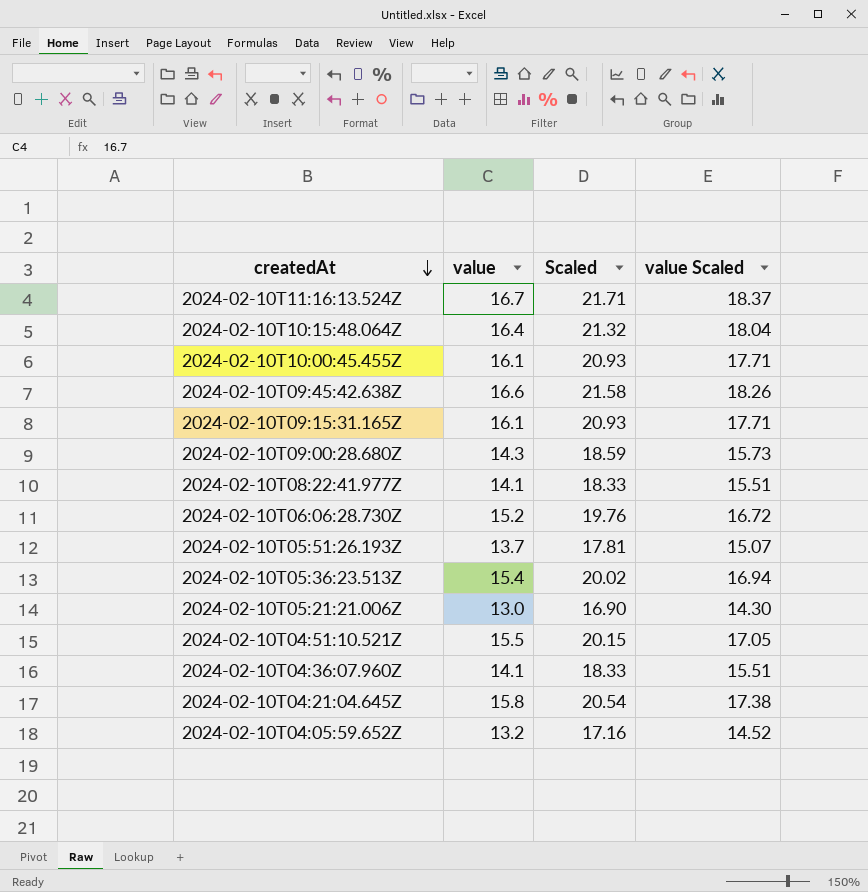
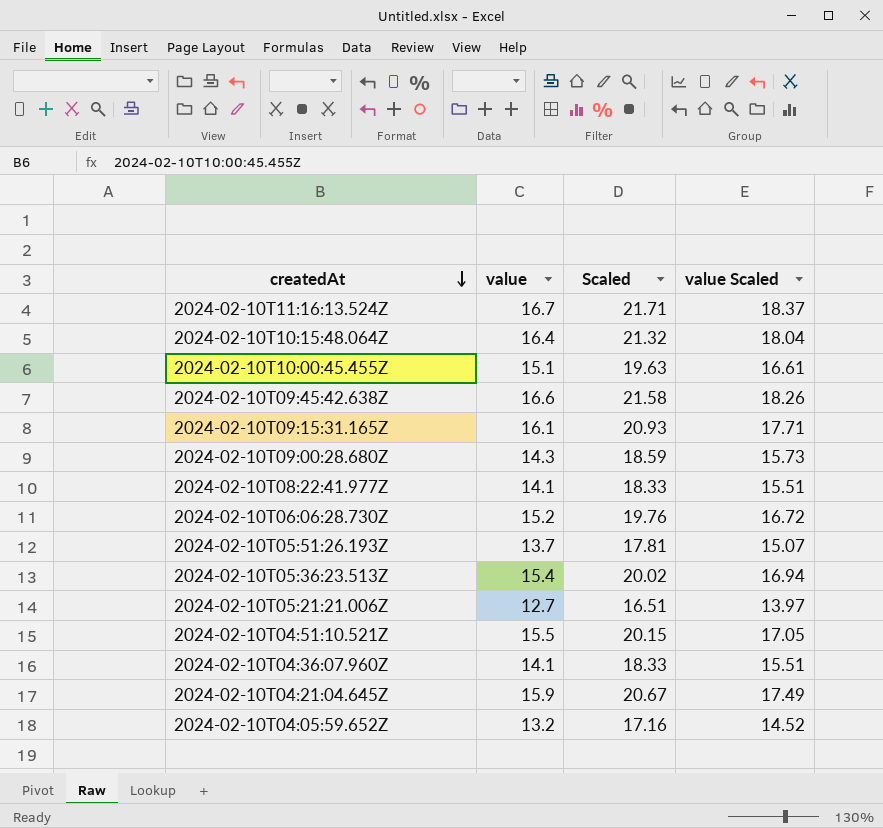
2024-02-10T10:00:45.455Z | value: 16.1 -> 15.1
2024-02-10T10:00:45.455Z | Scaled: 20.93 -> 19.63
2024-02-10T10:00:45.455Z | value Scaled: 17.71 -> 16.61
2024-02-10T05:21:21.006Z | value: 13.0 -> 12.7
2024-02-10T05:21:21.006Z | Scaled: 16.90 -> 16.51
2024-02-10T05:21:21.006Z | value Scaled: 14.30 -> 13.97
2024-02-10T04:21:04.645Z | value: 15.8 -> 15.9
2024-02-10T04:21:04.645Z | Scaled: 20.54 -> 20.67
2024-02-10T04:21:04.645Z | value Scaled: 17.38 -> 17.49

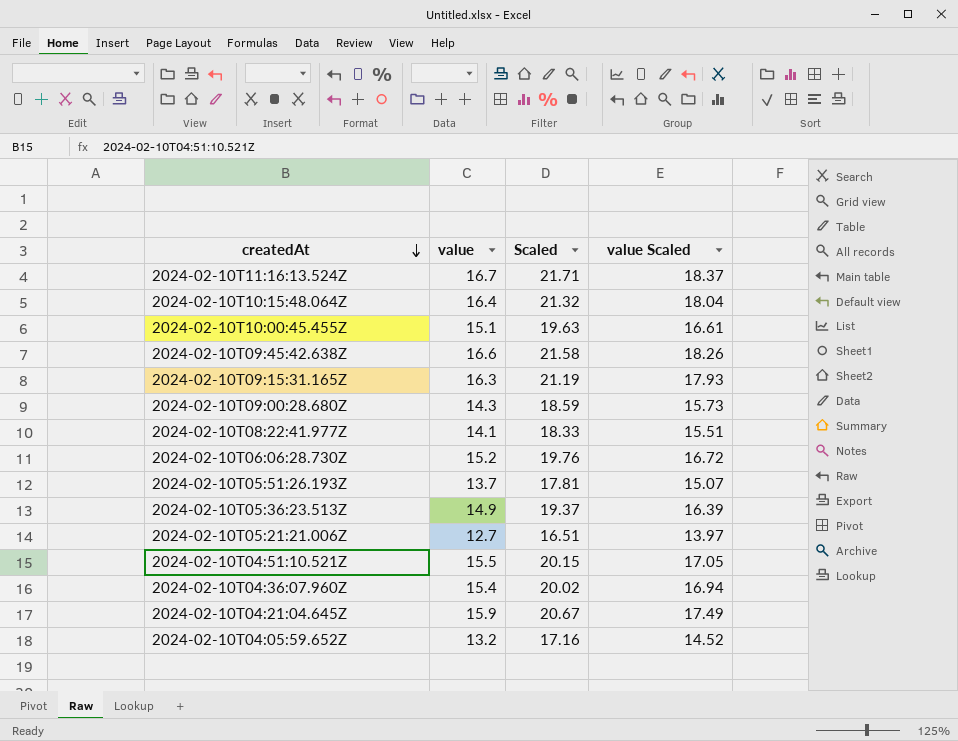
2024-02-10T09:15:31.165Z | value: 16.1 -> 16.3
2024-02-10T09:15:31.165Z | Scaled: 20.93 -> 21.19
2024-02-10T09:15:31.165Z | value Scaled: 17.71 -> 17.93
2024-02-10T05:36:23.513Z | value: 15.4 -> 14.9
2024-02-10T05:36:23.513Z | Scaled: 20.02 -> 19.37
2024-02-10T05:36:23.513Z | value Scaled: 16.94 -> 16.39
2024-02-10T04:36:07.960Z | value: 14.1 -> 15.4
2024-02-10T04:36:07.960Z | Scaled: 18.33 -> 20.02
2024-02-10T04:36:07.960Z | value Scaled: 15.51 -> 16.94

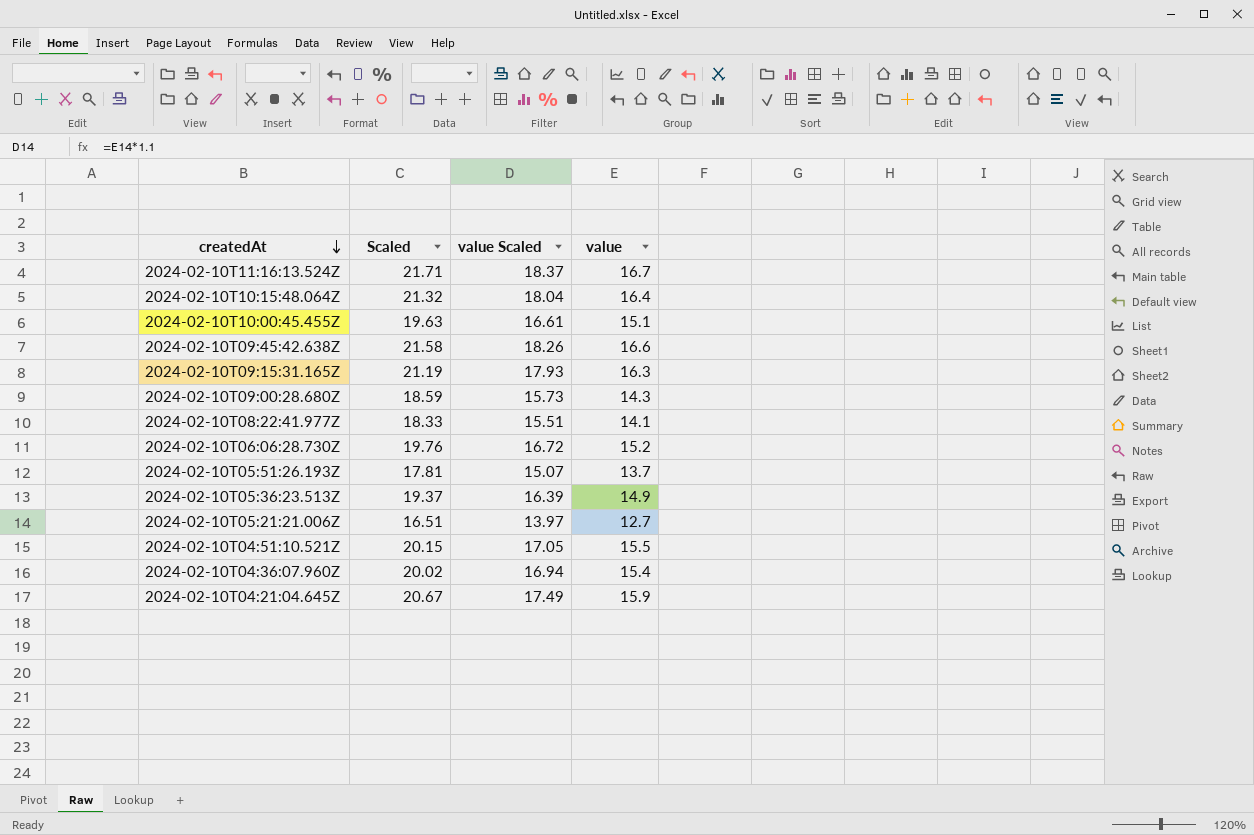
column value | position: 2 -> 4
row 2024-02-10T04:05:59.652Z: 13.2 | 17.16 | 14.52 -> none

